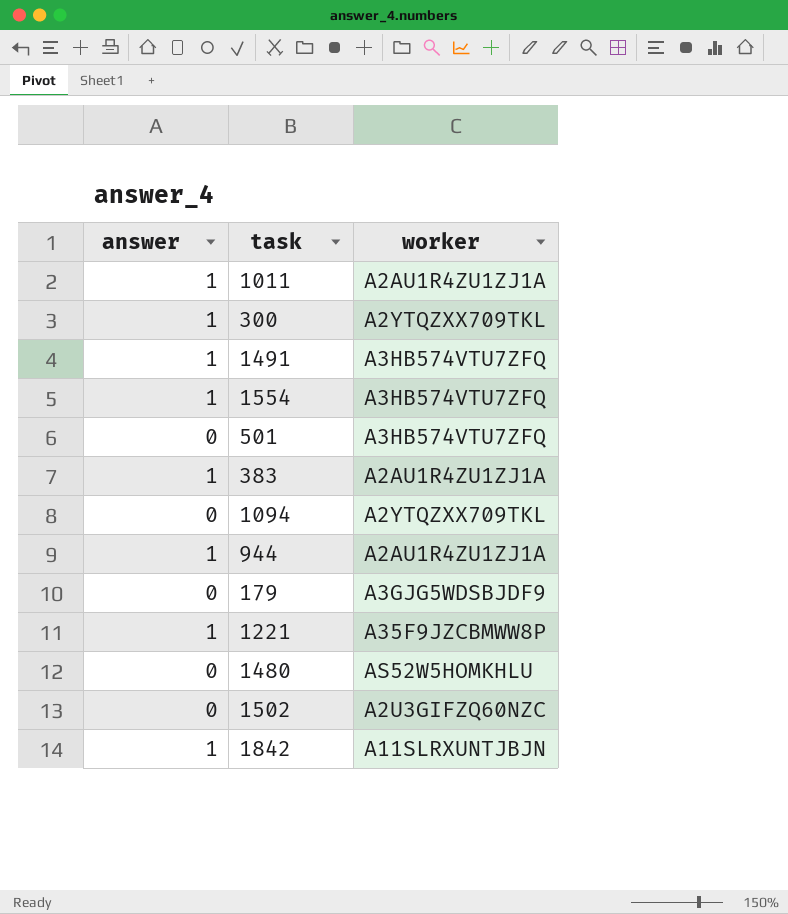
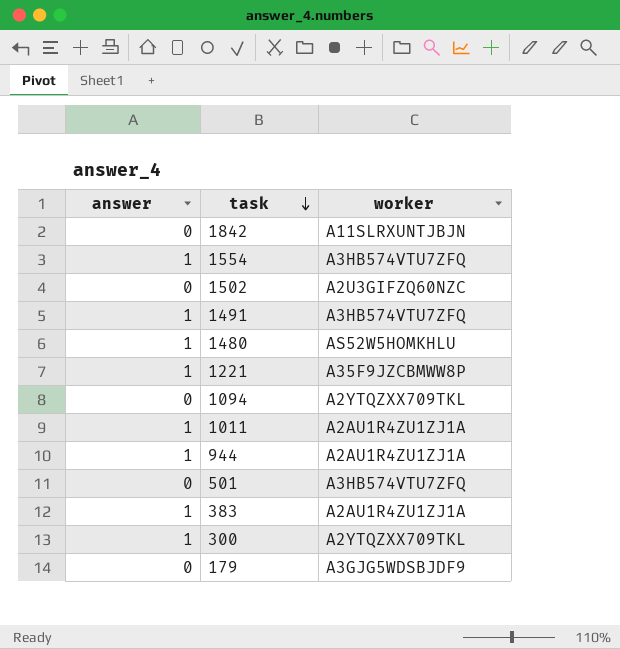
row order: none -> task descending
1842 | answer: 1 -> 0
1480 | answer: 0 -> 1

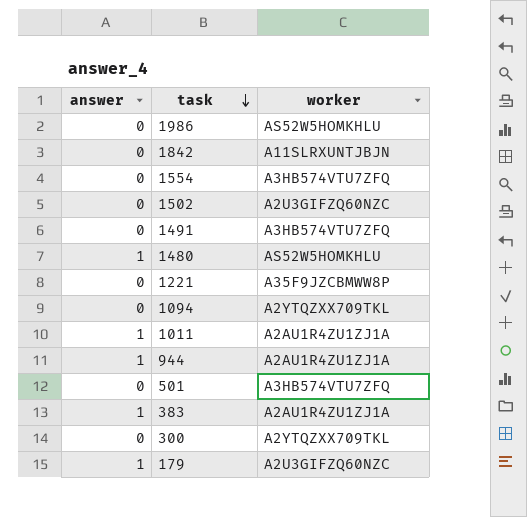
row 1986: none -> 0 | AS52W5HOMKHLU
1554 | answer: 1 -> 0
1491 | answer: 1 -> 0
1221 | answer: 1 -> 0
300 | answer: 1 -> 0
179 | answer: 0 -> 1
179 | worker: A3GJG5WDSBJDF9 -> A2U3GIFZQ60NZC

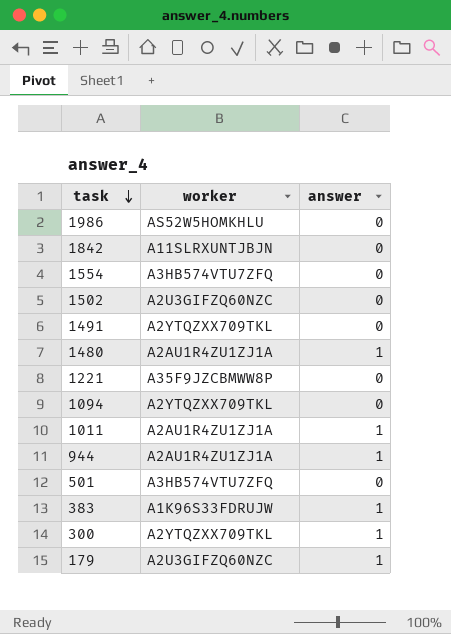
column answer | position: 1 -> 3
1491 | worker: A3HB574VTU7ZFQ -> A2YTQZXX709TKL
1480 | worker: AS52W5HOMKHLU -> A2AU1R4ZU1ZJ1A
383 | worker: A2AU1R4ZU1ZJ1A -> A1K96S33FDRUJW
300 | answer: 0 -> 1

